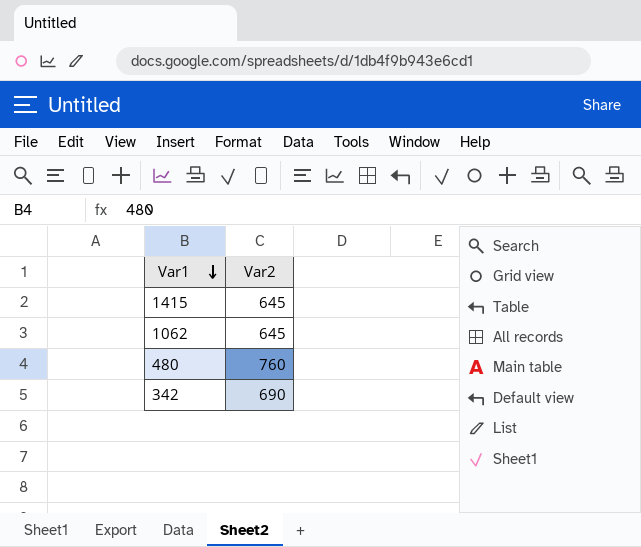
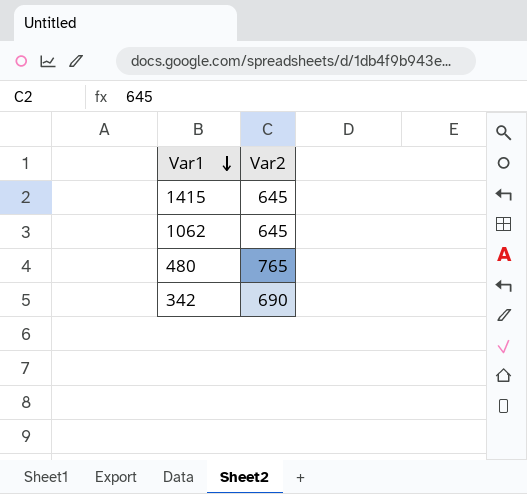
480 | Var2: 760 -> 765

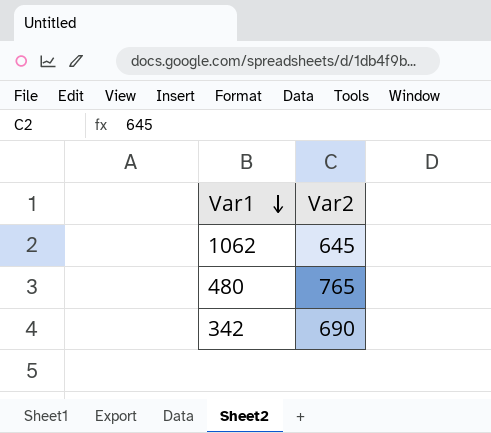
row 1415: 645 -> none

